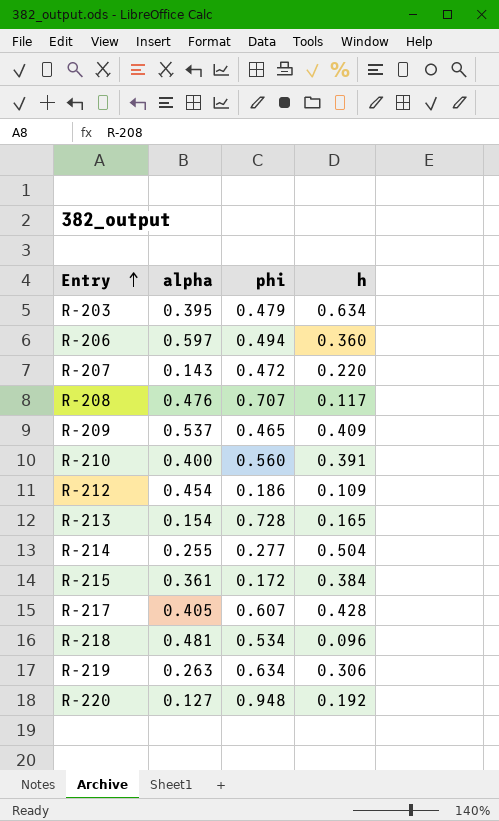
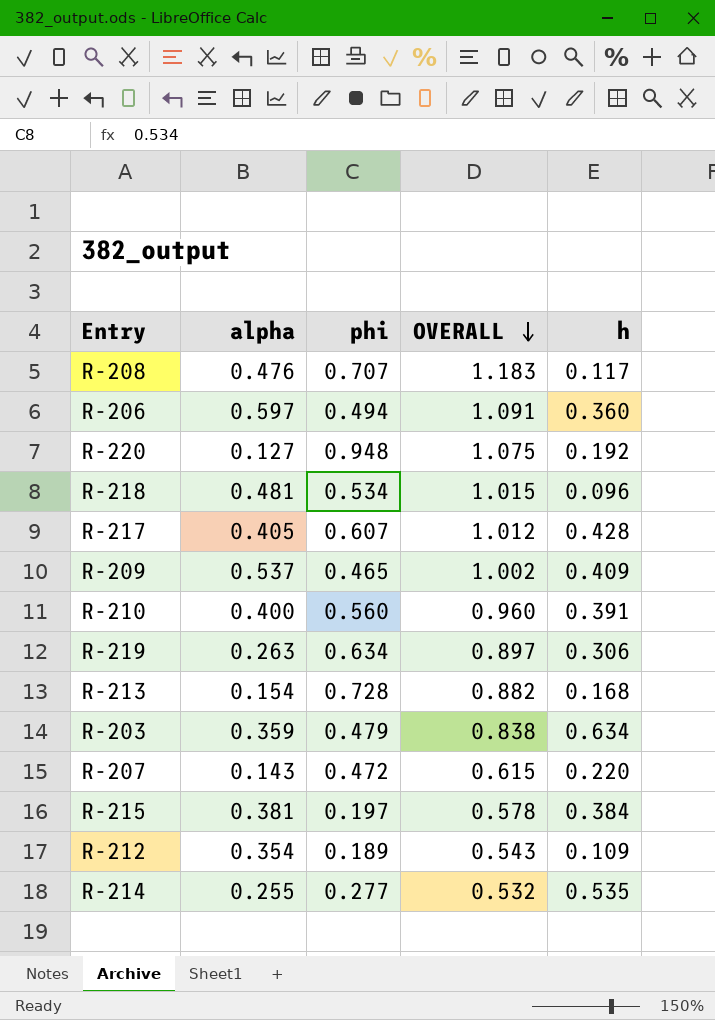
row order: Entry ascending -> OVERALL descending
column OVERALL | formula: none -> [alpha] + [phi]
R-213 | h: 0.165 -> 0.168
R-203 | alpha: 0.395 -> 0.359
R-215 | alpha: 0.361 -> 0.381
R-215 | phi: 0.172 -> 0.197
R-212 | alpha: 0.454 -> 0.354
R-212 | phi: 0.186 -> 0.189
R-214 | h: 0.504 -> 0.535

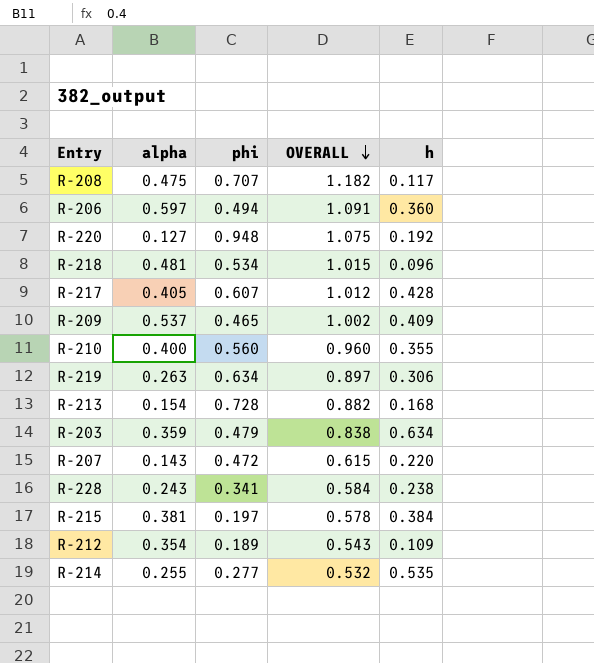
R-208 | alpha: 0.476 -> 0.475
R-208 | OVERALL: 1.183 -> 1.182
R-210 | h: 0.391 -> 0.355
row R-228: none -> 0.243 | 0.341 | 0.584 | 0.238

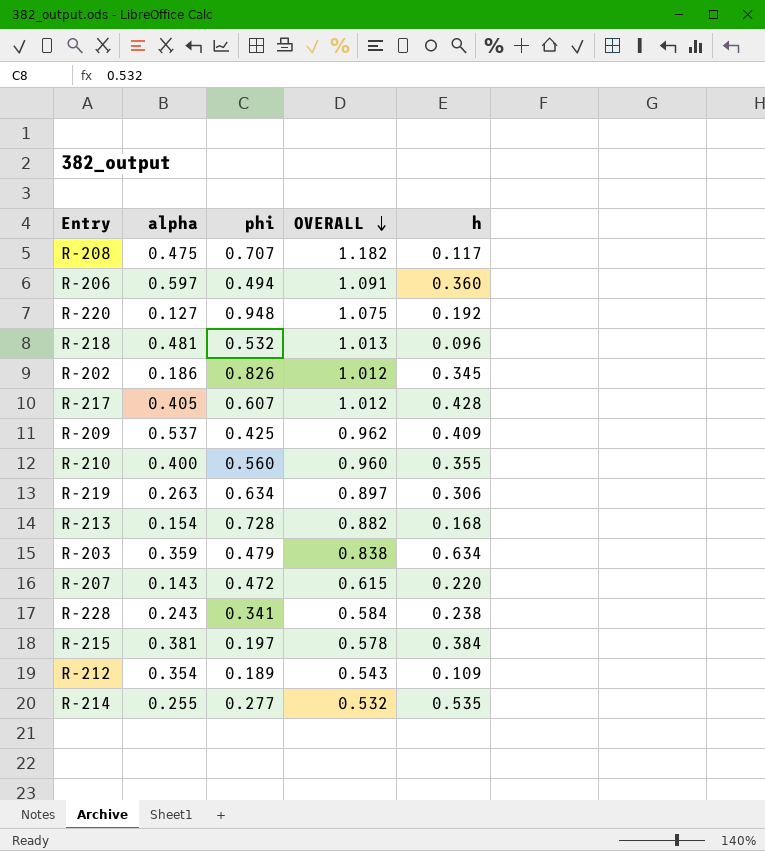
R-218 | phi: 0.534 -> 0.532
R-218 | OVERALL: 1.015 -> 1.013
row R-202: none -> 0.186 | 0.826 | 1.012 | 0.345
R-209 | phi: 0.465 -> 0.425
R-209 | OVERALL: 1.002 -> 0.962

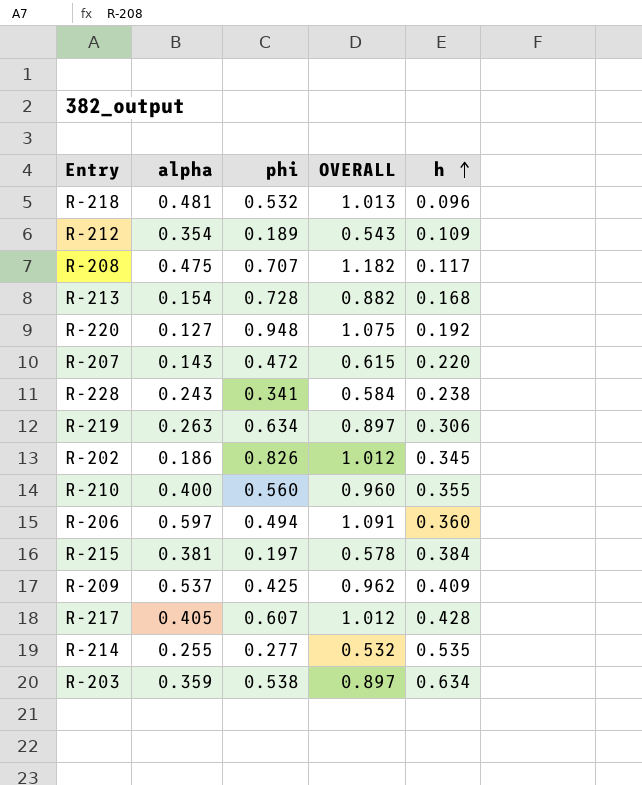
row order: OVERALL descending -> h ascending
R-203 | phi: 0.479 -> 0.538
R-203 | OVERALL: 0.838 -> 0.897

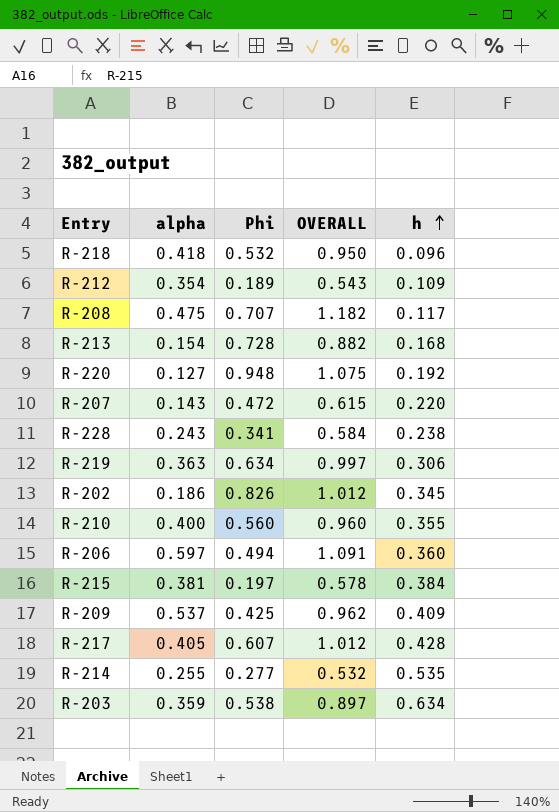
column name: phi -> Phi
R-218 | alpha: 0.481 -> 0.418
R-218 | OVERALL: 1.013 -> 0.950
R-219 | alpha: 0.263 -> 0.363
R-219 | OVERALL: 0.897 -> 0.997

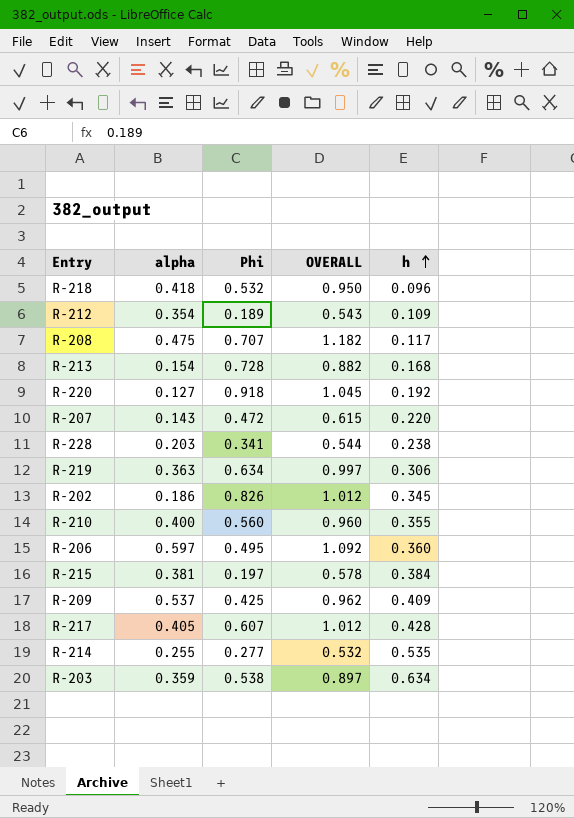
R-220 | Phi: 0.948 -> 0.918
R-220 | OVERALL: 1.075 -> 1.045
R-228 | alpha: 0.243 -> 0.203
R-228 | OVERALL: 0.584 -> 0.544
R-206 | Phi: 0.494 -> 0.495
R-206 | OVERALL: 1.091 -> 1.092

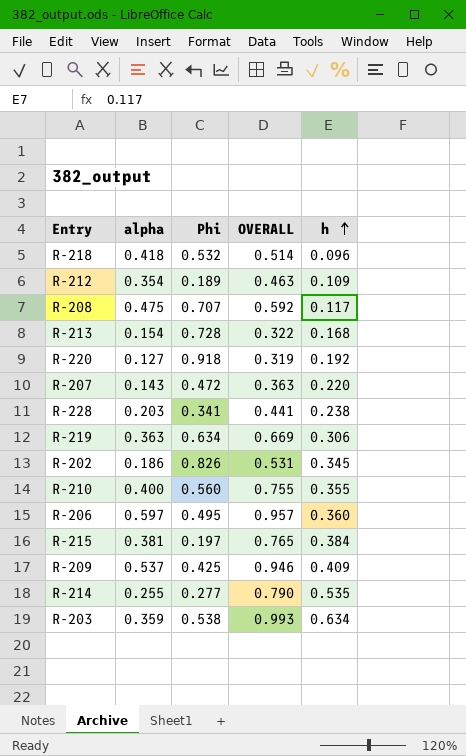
column OVERALL | formula: [alpha] + [Phi] -> [alpha] + [h]
row R-217: 0.405 | 0.607 | 1.012 | 0.428 -> none

